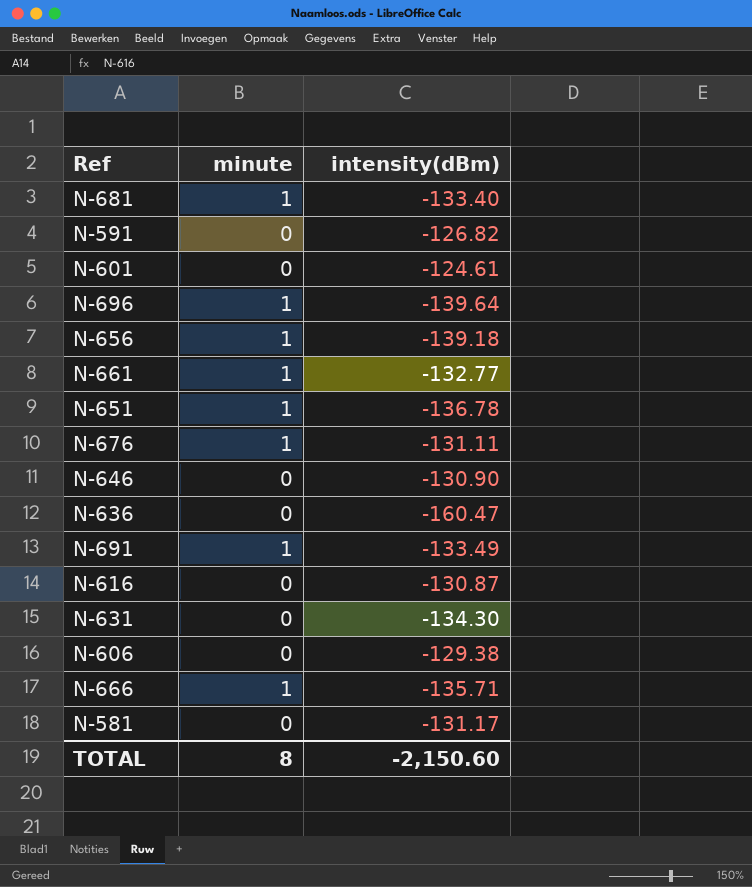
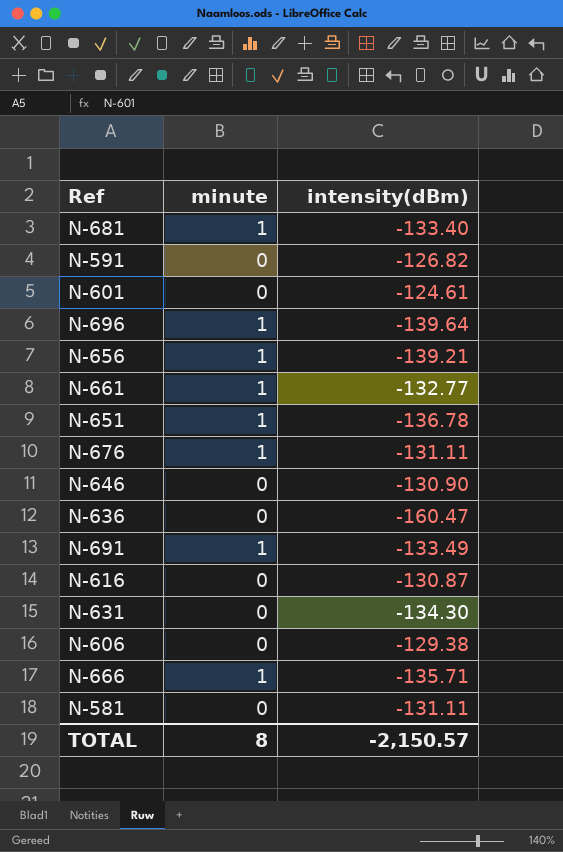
N-656 | intensity(dBm): -139.18 -> -139.21
N-581 | intensity(dBm): -131.17 -> -131.11
TOTAL | intensity(dBm): -2,150.60 -> -2,150.57

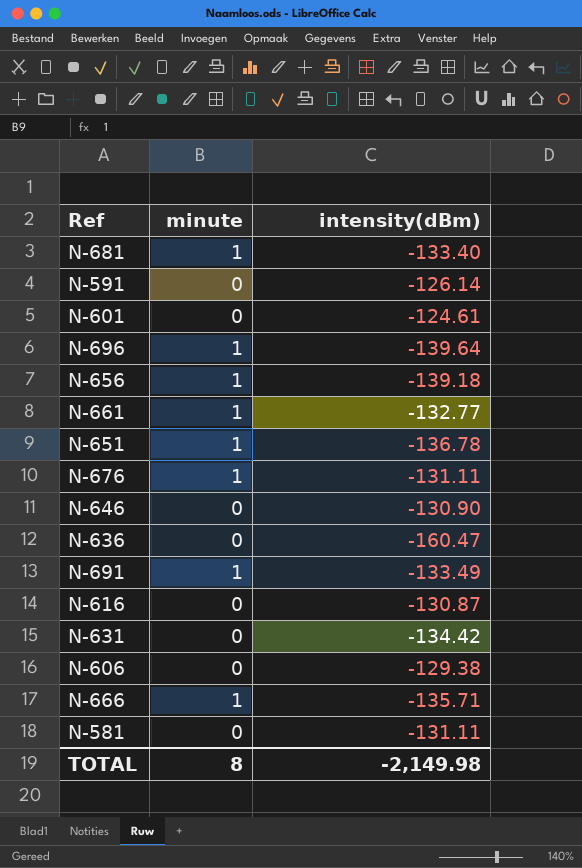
N-591 | intensity(dBm): -126.82 -> -126.14
N-656 | intensity(dBm): -139.21 -> -139.18
N-631 | intensity(dBm): -134.30 -> -134.42
TOTAL | intensity(dBm): -2,150.57 -> -2,149.98

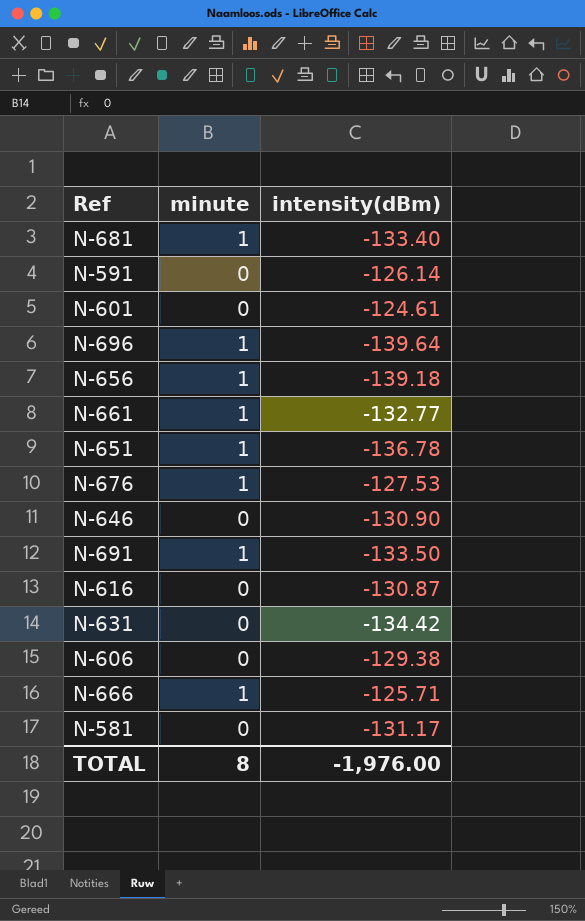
row N-636: 0 | -160.47 -> none
N-676 | intensity(dBm): -131.11 -> -127.53
N-691 | intensity(dBm): -133.49 -> -133.50
N-666 | intensity(dBm): -135.71 -> -125.71
N-581 | intensity(dBm): -131.11 -> -131.17
TOTAL | intensity(dBm): -2,149.98 -> -1,976.00

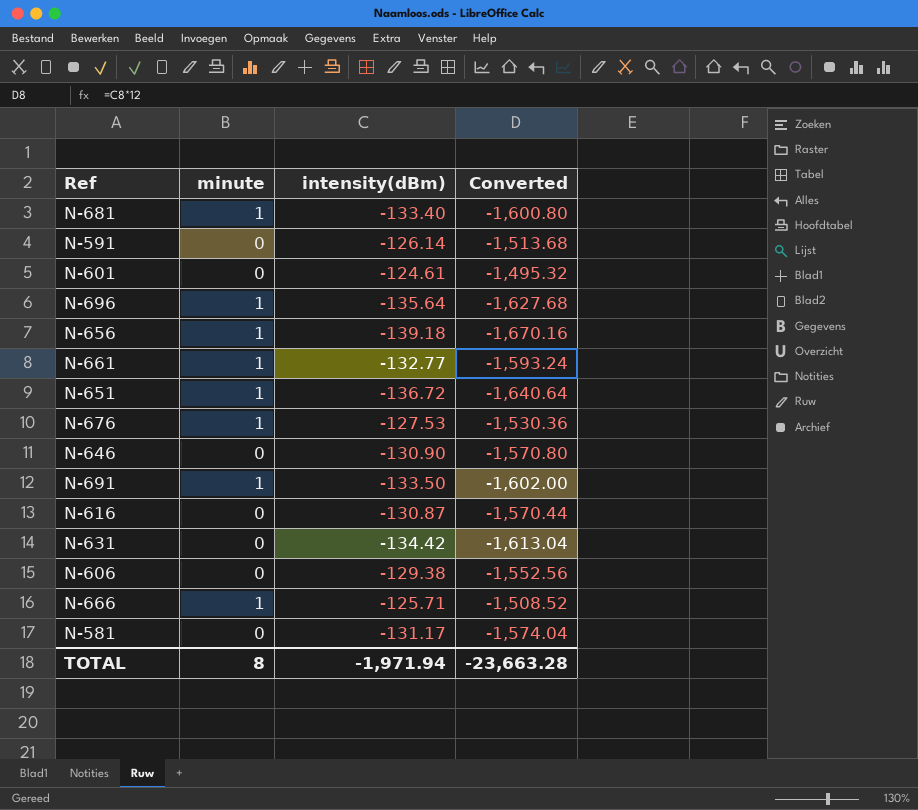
column Converted | formula: none -> [intensity(dBm)] * 12
N-696 | intensity(dBm): -139.64 -> -135.64
N-651 | intensity(dBm): -136.78 -> -136.72
TOTAL | intensity(dBm): -1,976.00 -> -1,971.94

